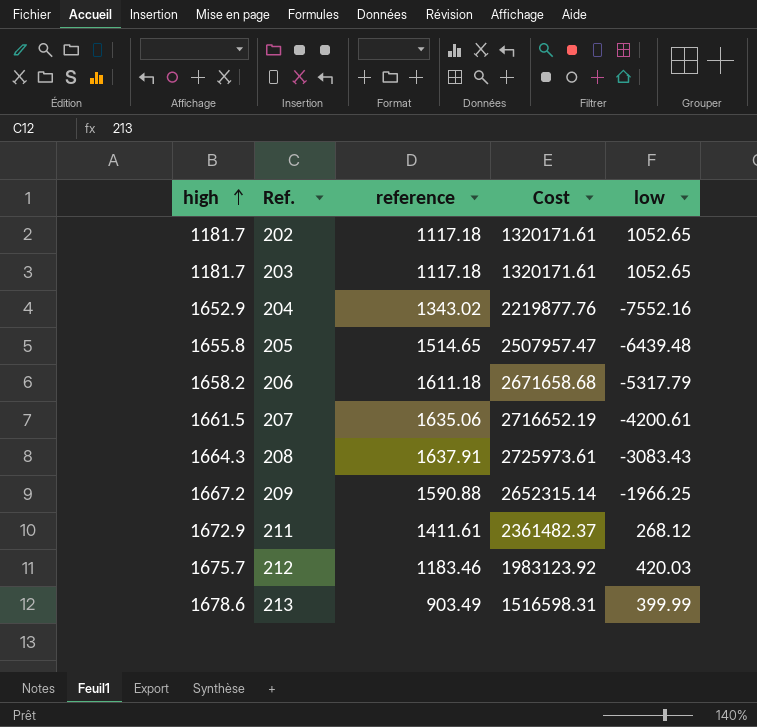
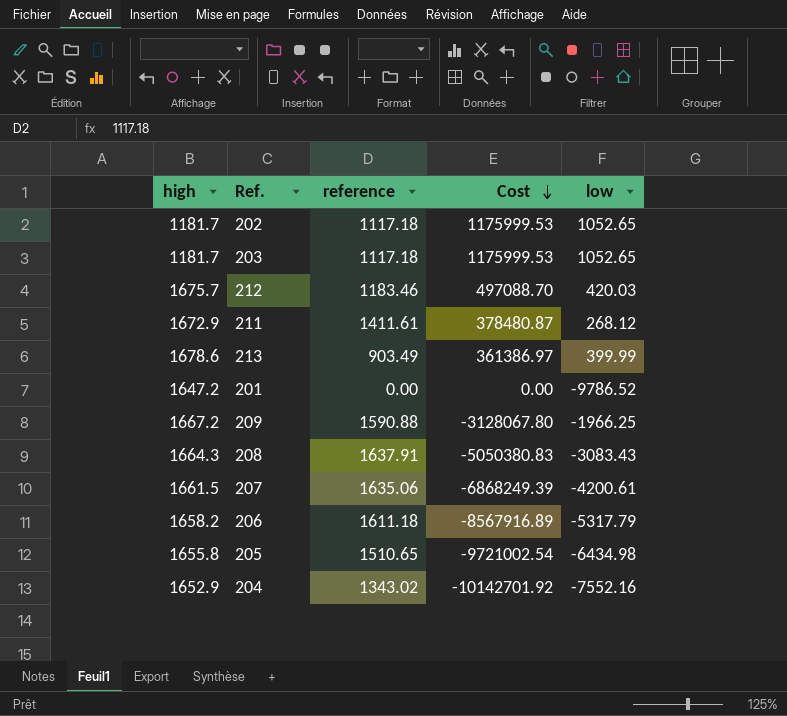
row order: high ascending -> Cost descending
column Cost | formula: [high] * [reference] -> [reference] * [low]
row 201: none -> 1647.2 | 0.00 | 0.00 | -9786.52
205 | reference: 1514.65 -> 1510.65
205 | low: -6439.48 -> -6434.98

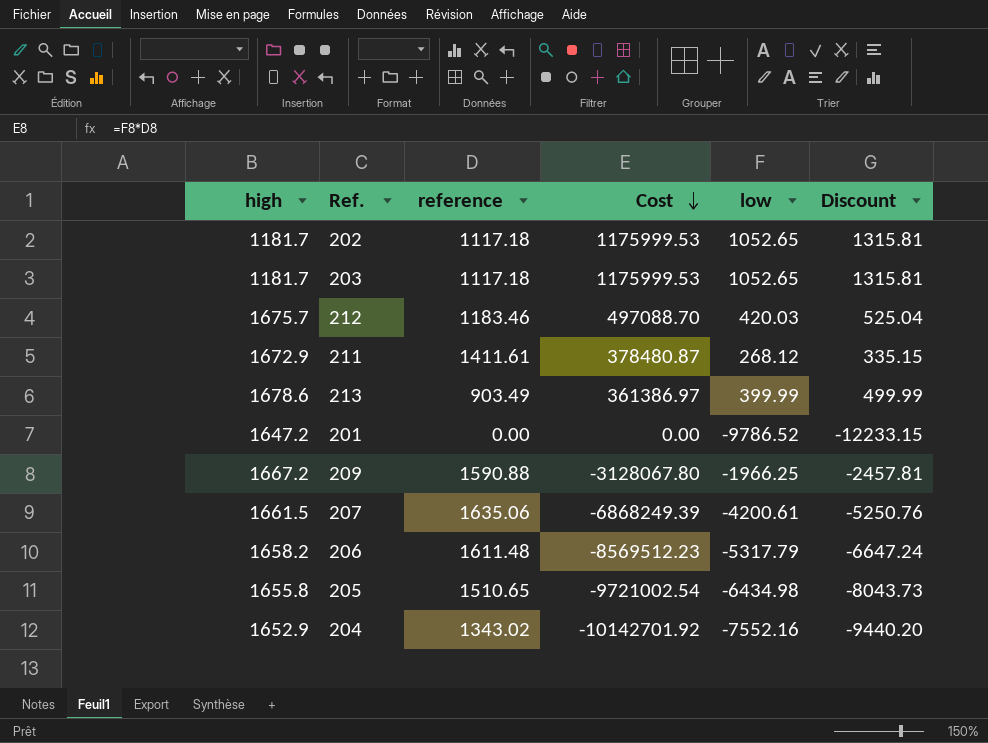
column Discount | formula: none -> [low] * 1.25
row 208: 1664.3 | 1637.91 | -5050380.83 | -3083.43 -> none
206 | reference: 1611.18 -> 1611.48
206 | Cost: -8567916.89 -> -8569512.23

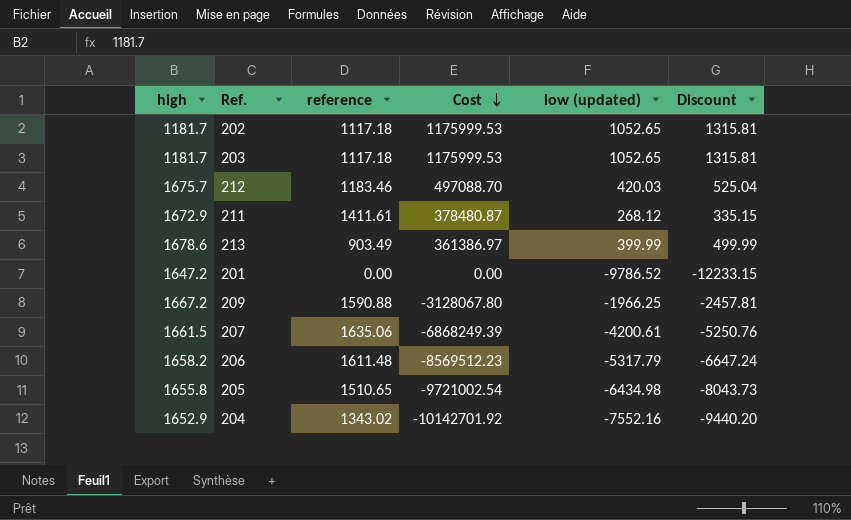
column name: low -> low (updated)

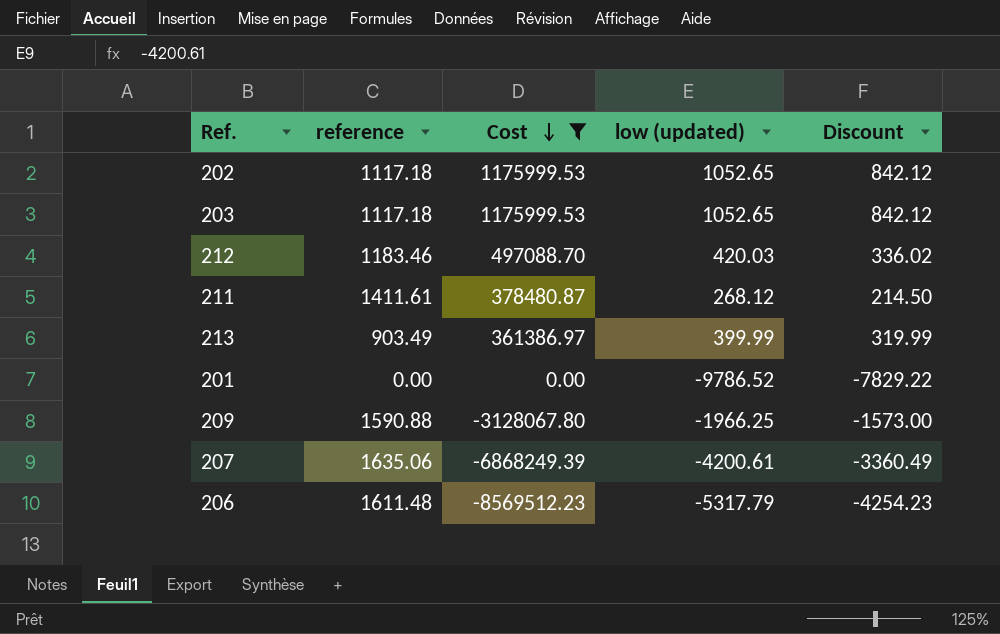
filter: none -> Cost >= -8569512.23
column high | position: 1 -> none
column Discount | formula: [low (updated)] * 1.25 -> [low (updated)] * 0.8

